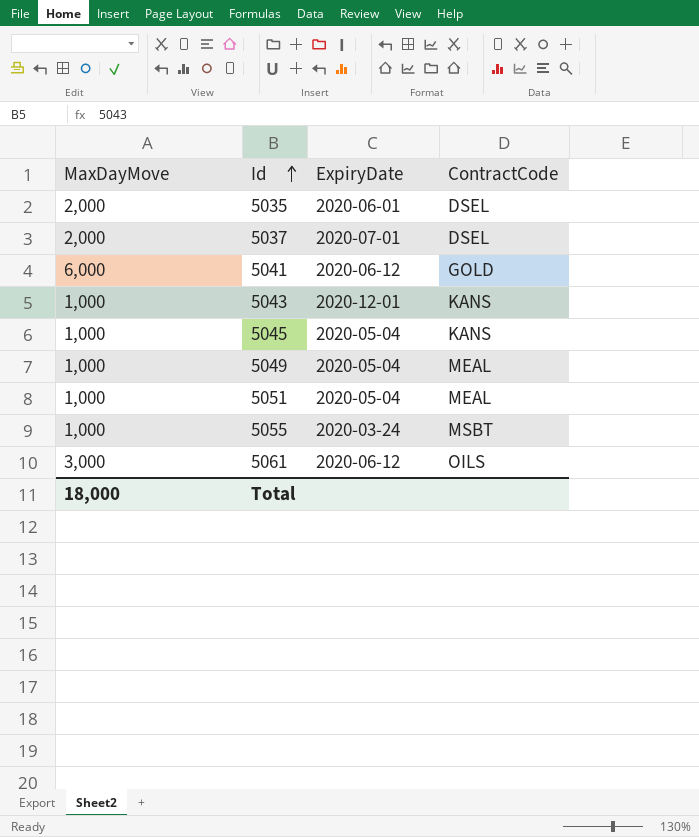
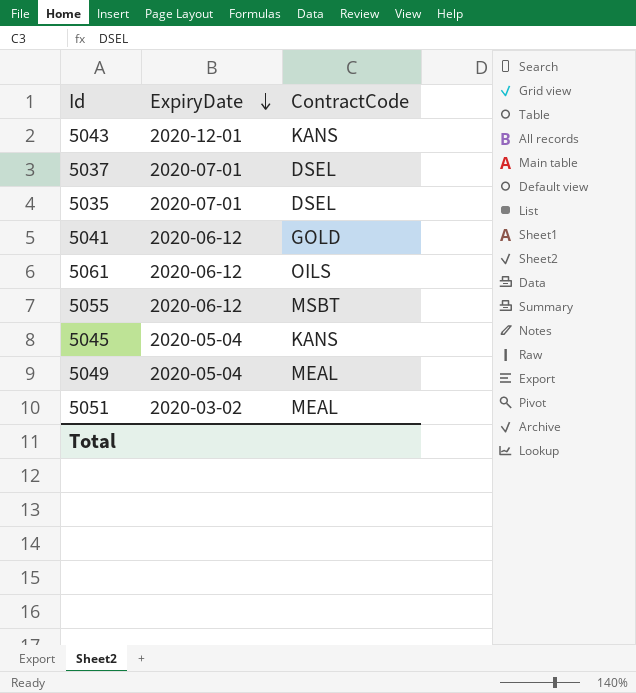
row order: Id ascending -> ExpiryDate descending
column MaxDayMove | position: 1 -> none
5035 | ExpiryDate: 2020-06-01 -> 2020-07-01
5055 | ExpiryDate: 2020-03-24 -> 2020-06-12
5051 | ExpiryDate: 2020-05-04 -> 2020-03-02

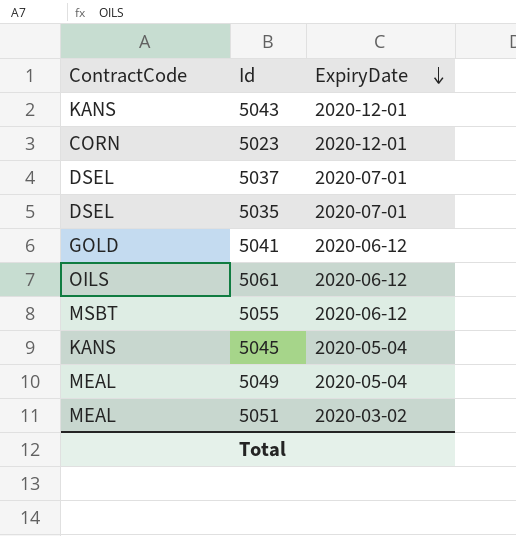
column ContractCode | position: 3 -> 1
row 5023: none -> CORN | 2020-12-01

